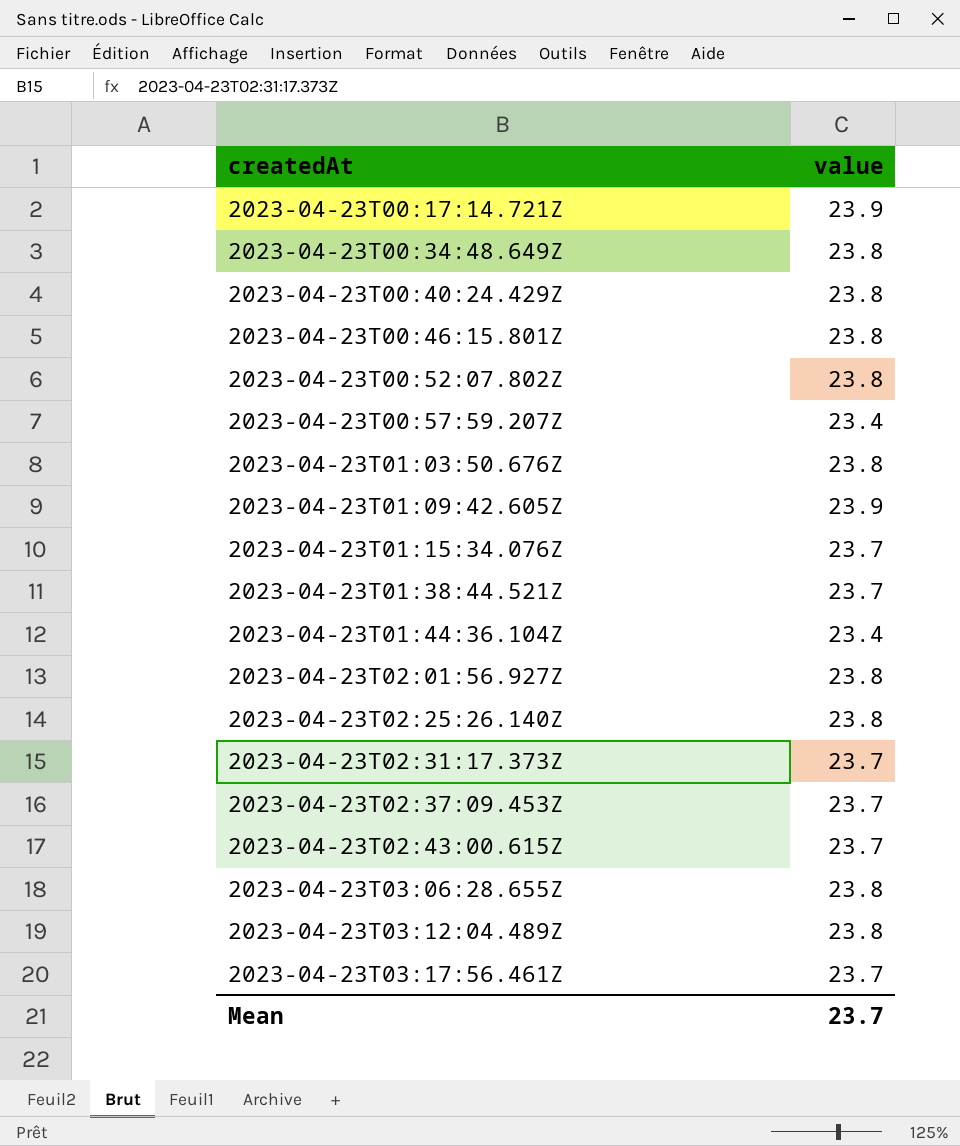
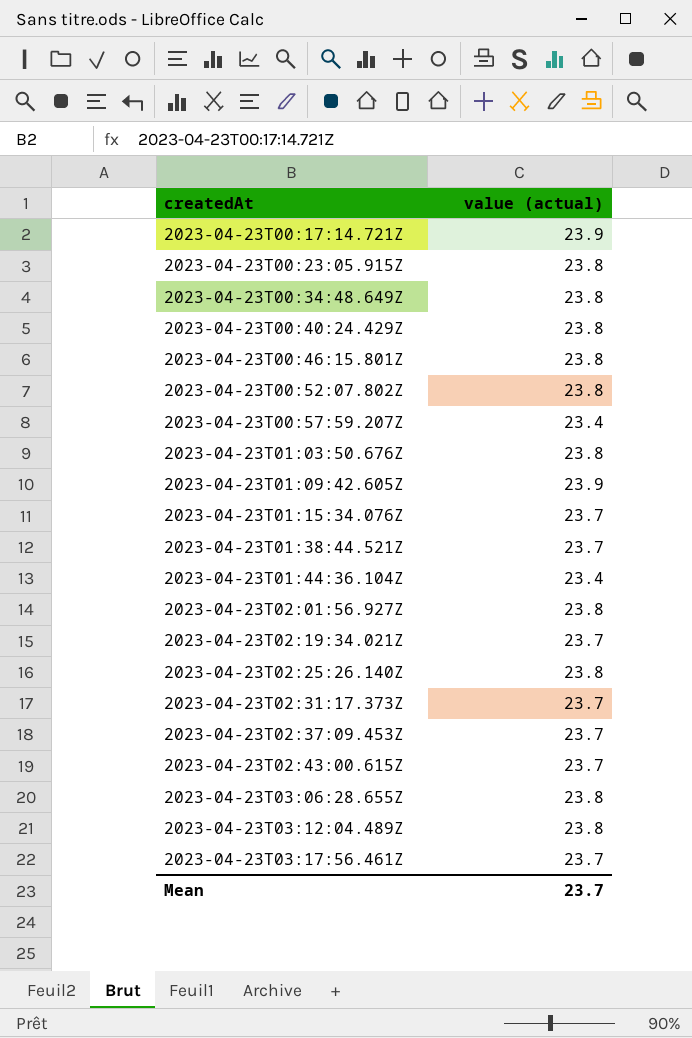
column name: value -> value (actual)
row 2023-04-23T00:23:05.915Z: none -> 23.8
row 2023-04-23T02:19:34.021Z: none -> 23.7

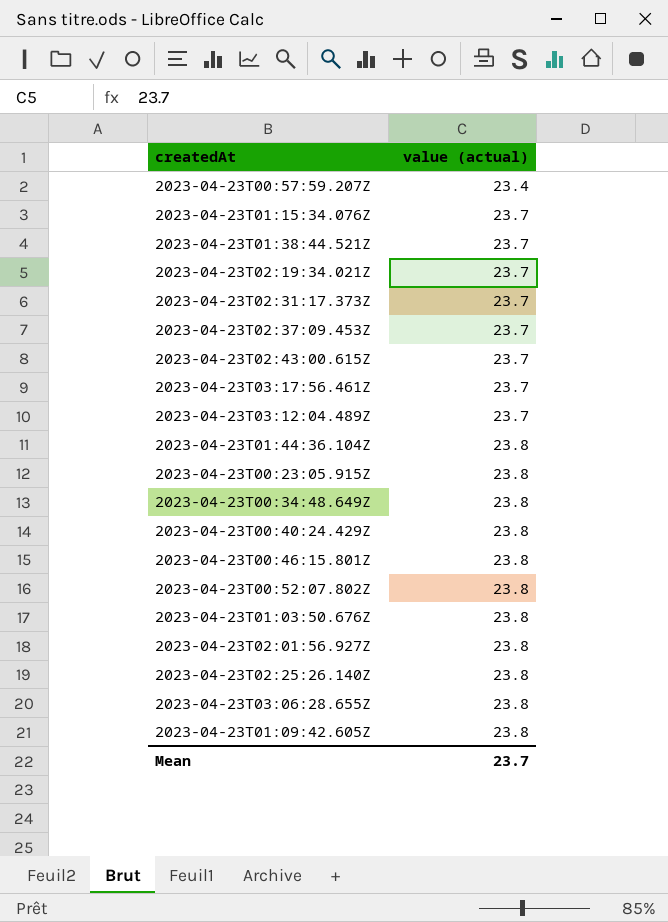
row order: createdAt ascending -> value (actual) ascending
row 2023-04-23T00:17:14.721Z: 23.9 -> none
2023-04-23T03:12:04.489Z | value (actual): 23.8 -> 23.7
2023-04-23T01:44:36.104Z | value (actual): 23.4 -> 23.8
2023-04-23T01:09:42.605Z | value (actual): 23.9 -> 23.8

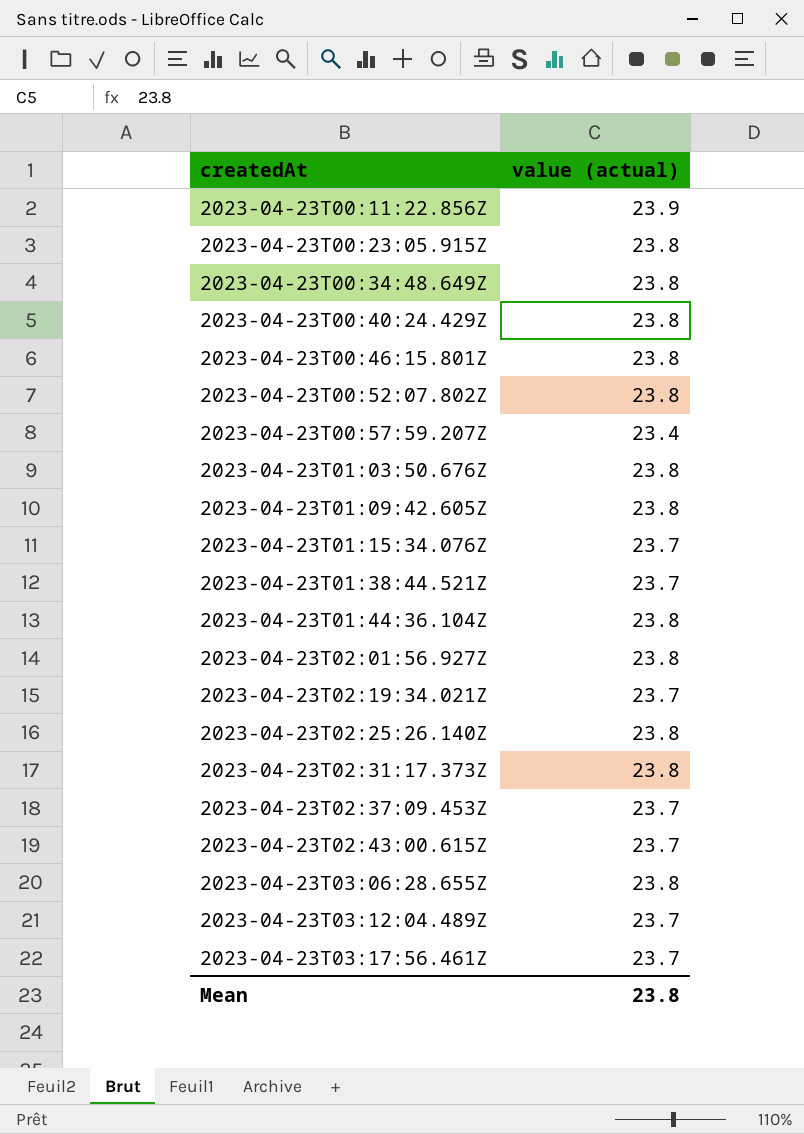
row order: value (actual) ascending -> createdAt ascending
row 2023-04-23T00:11:22.856Z: none -> 23.9
2023-04-23T02:31:17.373Z | value (actual): 23.7 -> 23.8
Mean | value (actual): 23.7 -> 23.8

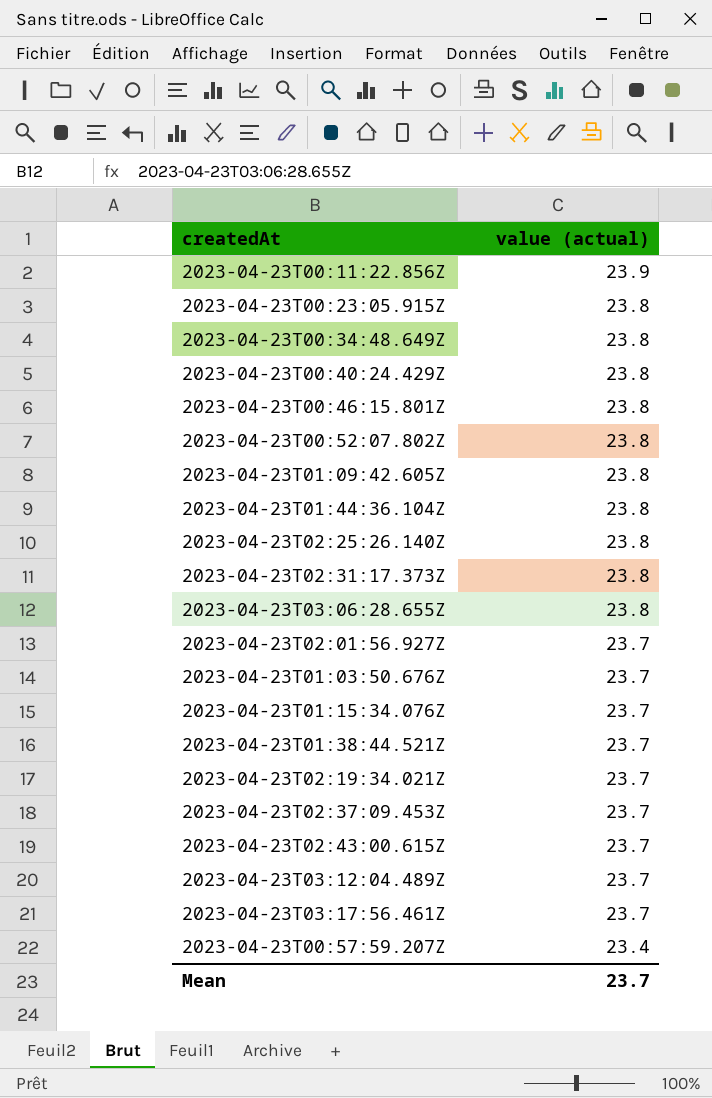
row order: createdAt ascending -> value (actual) descending
2023-04-23T02:01:56.927Z | value (actual): 23.8 -> 23.7
2023-04-23T01:03:50.676Z | value (actual): 23.8 -> 23.7
Mean | value (actual): 23.8 -> 23.7

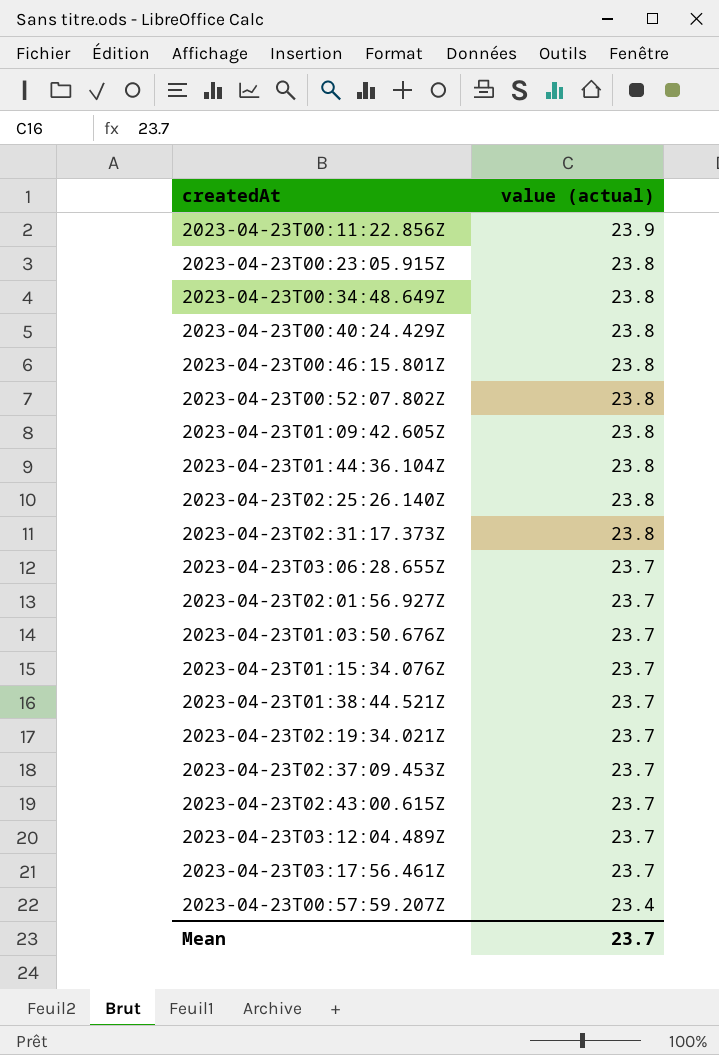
2023-04-23T03:06:28.655Z | value (actual): 23.8 -> 23.7

